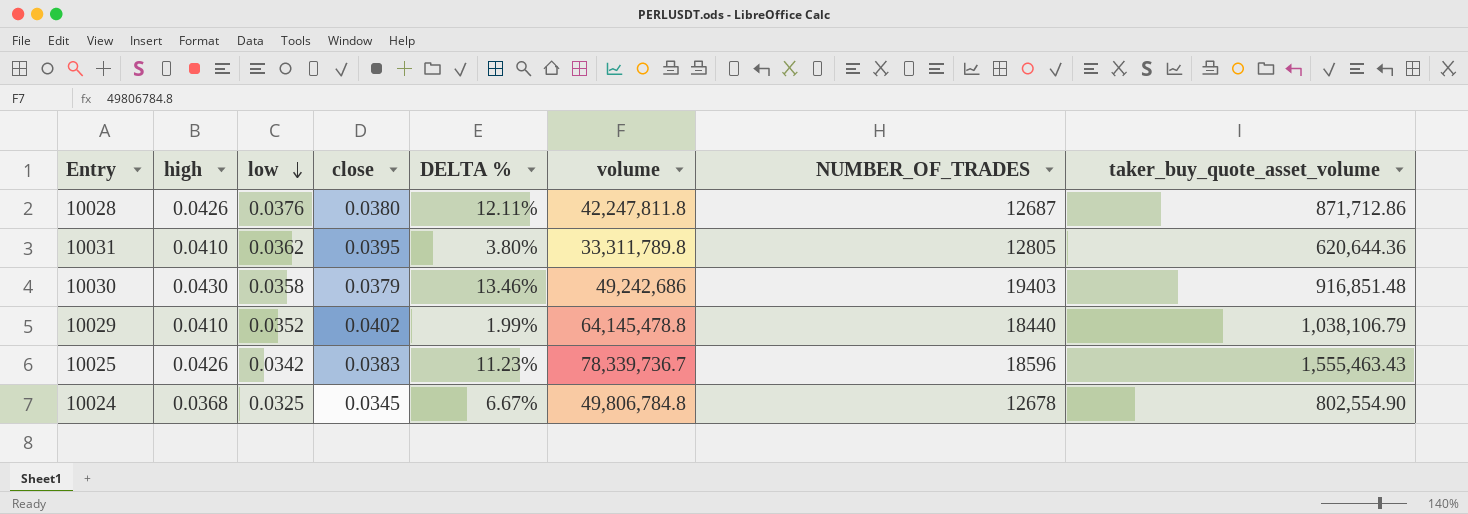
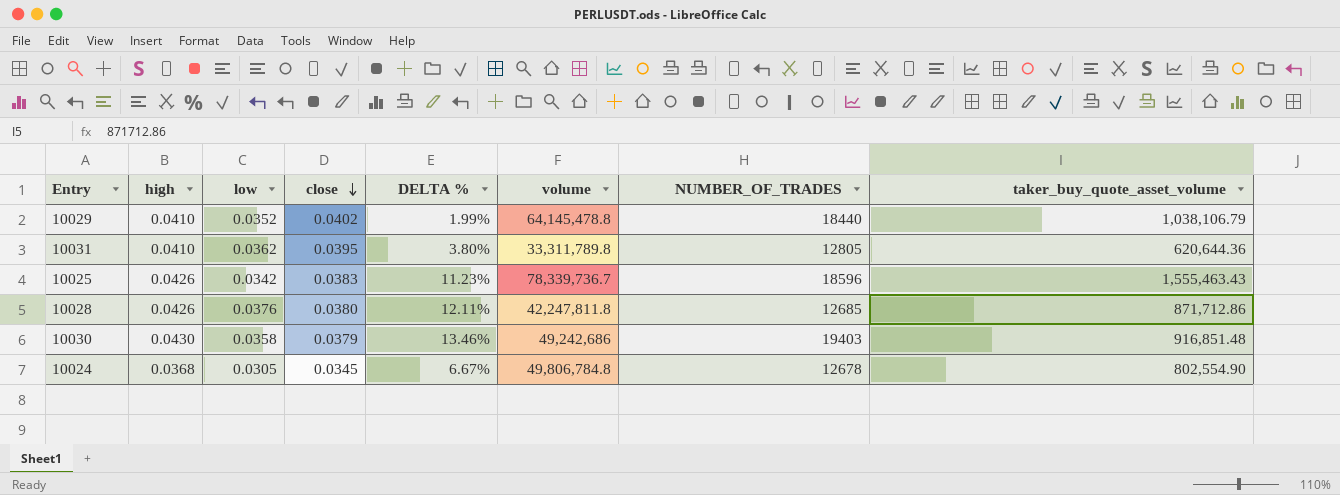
row order: low descending -> close descending
10028 | NUMBER_OF_TRADES: 12687 -> 12685
10024 | low: 0.0325 -> 0.0305

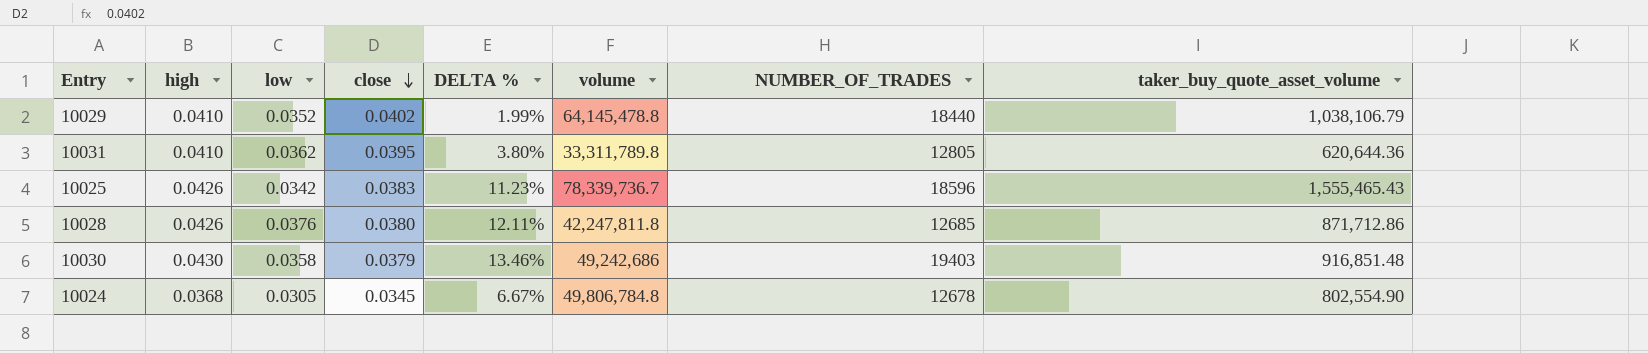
10025 | taker_buy_quote_asset_volume: 1,555,463.43 -> 1,555,465.43

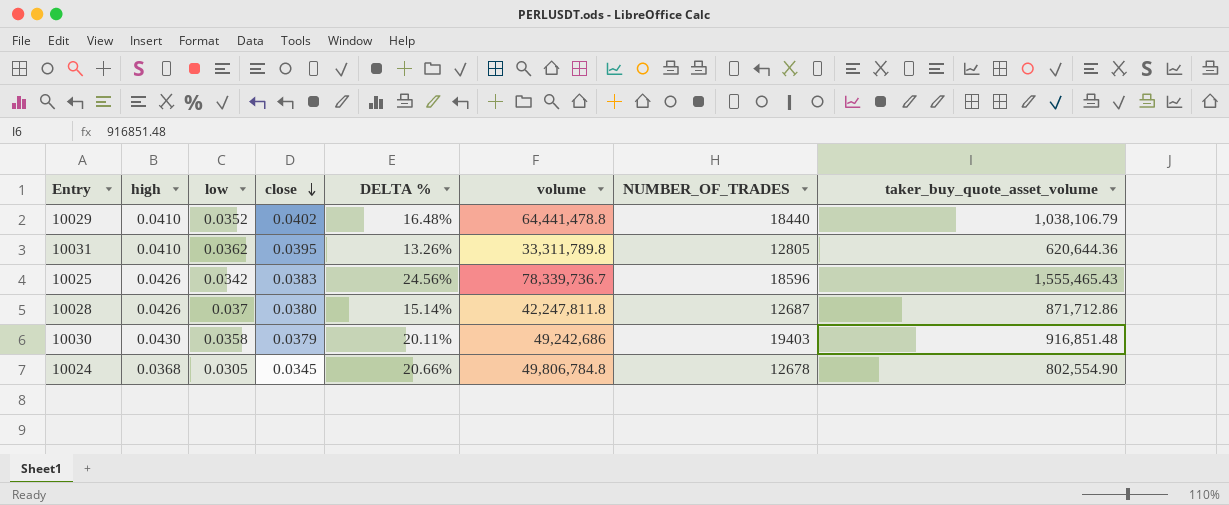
column DELTA % | formula: ([high] - [close]) / [close] -> ([high] - [low]) / [low]
10029 | volume: 64,145,478.8 -> 64,441,478.8
10028 | low: 0.0376 -> 0.037
10028 | NUMBER_OF_TRADES: 12685 -> 12687

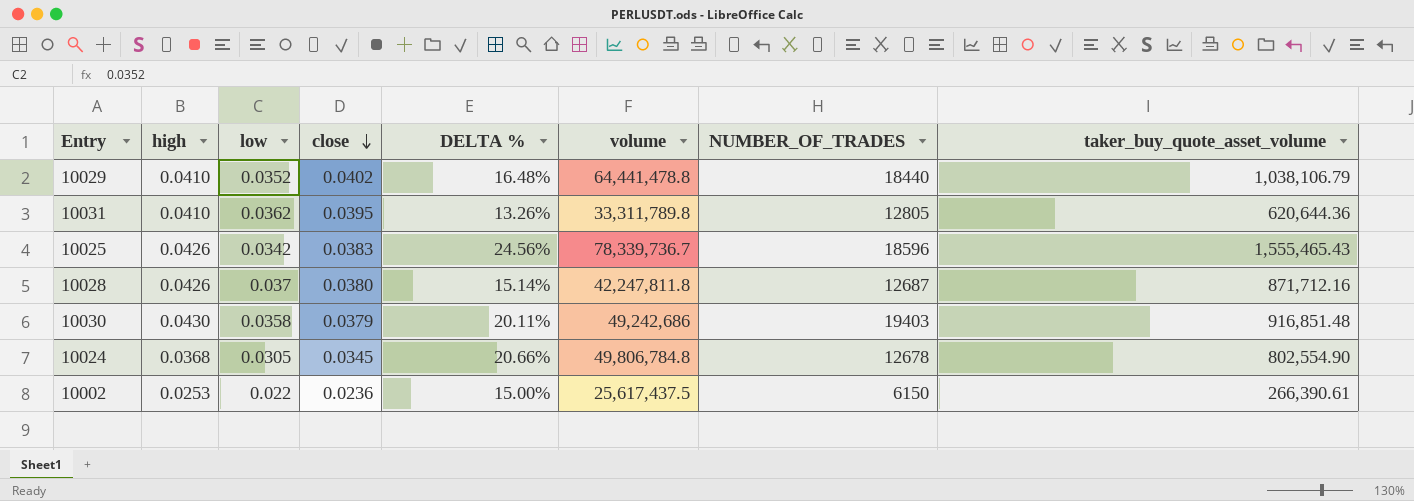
10028 | taker_buy_quote_asset_volume: 871,712.86 -> 871,712.16
row 10002: none -> 0.0253 | 0.022 | 0.0236 | 15.00% | 25,617,437.5 | 6150 | 266,390.61

